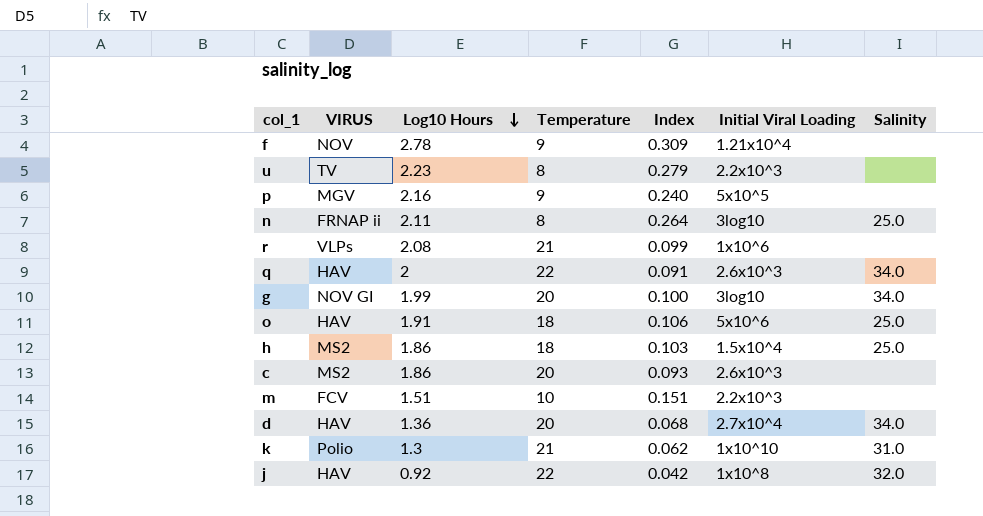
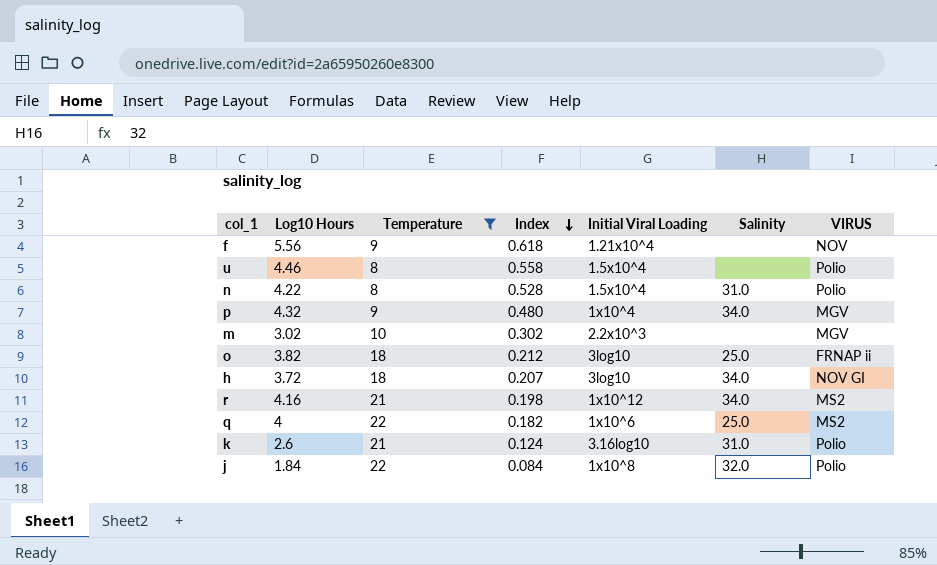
filter: none -> Temperature != 20
row order: Log10 Hours descending -> Index descending
column VIRUS | position: 2 -> 7
f | Log10 Hours: 2.78 -> 5.56
f | Index: 0.309 -> 0.618
u | Log10 Hours: 2.23 -> 4.46
u | Index: 0.279 -> 0.558
u | Initial Viral Loading: 2.2x10^3 -> 1.5x10^4
u | VIRUS: TV -> Polio
n | Log10 Hours: 2.11 -> 4.22
n | Index: 0.264 -> 0.528
n | Initial Viral Loading: 3log10 -> 1.5x10^4
n | Salinity: 25.0 -> 31.0
n | VIRUS: FRNAP ii -> Polio
p | Log10 Hours: 2.16 -> 4.32
p | Index: 0.240 -> 0.480
p | Initial Viral Loading: 5x10^5 -> 1x10^4
p | Salinity: none -> 34.0
m | Log10 Hours: 1.51 -> 3.02
m | Index: 0.151 -> 0.302
m | VIRUS: FCV -> MGV
o | Log10 Hours: 1.91 -> 3.82
o | Index: 0.106 -> 0.212
o | Initial Viral Loading: 5x10^6 -> 3log10
o | VIRUS: HAV -> FRNAP ii
h | Log10 Hours: 1.86 -> 3.72
h | Index: 0.103 -> 0.207
h | Initial Viral Loading: 1.5x10^4 -> 3log10
h | Salinity: 25.0 -> 34.0
h | VIRUS: MS2 -> NOV GI
r | Log10 Hours: 2.08 -> 4.16
r | Index: 0.099 -> 0.198
r | Initial Viral Loading: 1x10^6 -> 1x10^12
r | Salinity: none -> 34.0
r | VIRUS: VLPs -> MS2
q | Log10 Hours: 2 -> 4
q | Index: 0.091 -> 0.182
q | Initial Viral Loading: 2.6x10^3 -> 1x10^6
q | Salinity: 34.0 -> 25.0
q | VIRUS: HAV -> MS2
k | Log10 Hours: 1.3 -> 2.6
k | Index: 0.062 -> 0.124
k | Initial Viral Loading: 1x10^10 -> 3.16log10
j | Log10 Hours: 0.92 -> 1.84
j | Index: 0.042 -> 0.084
j | VIRUS: HAV -> Polio

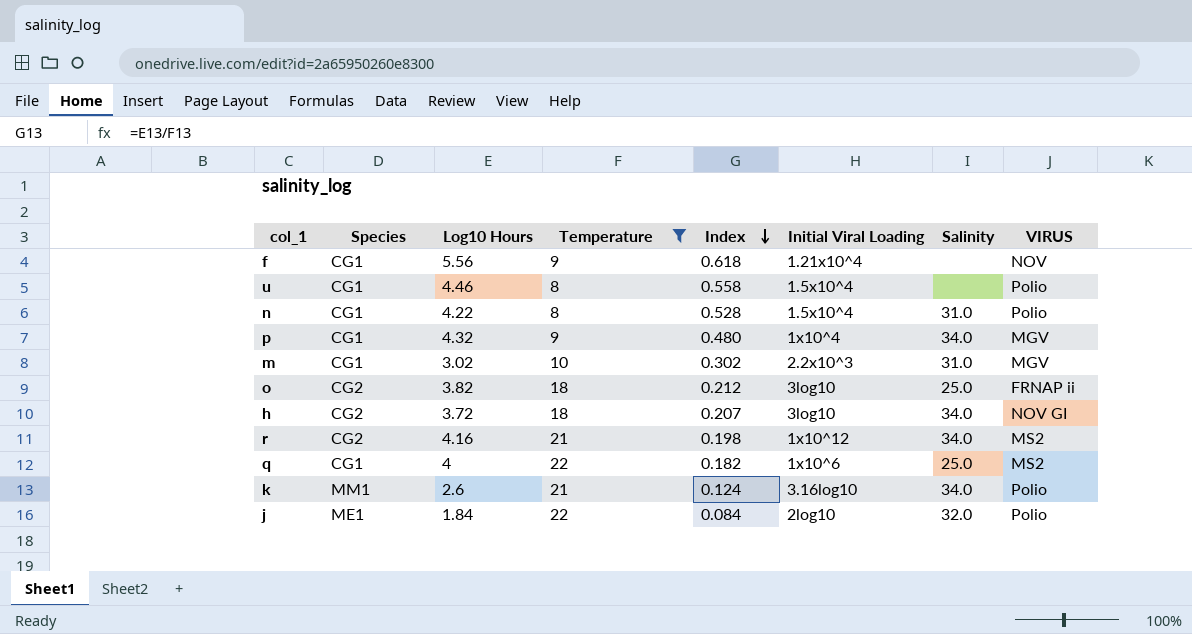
column Species | position: none -> 2
m | Salinity: none -> 31.0
k | Salinity: 31.0 -> 34.0
j | Initial Viral Loading: 1x10^8 -> 2log10

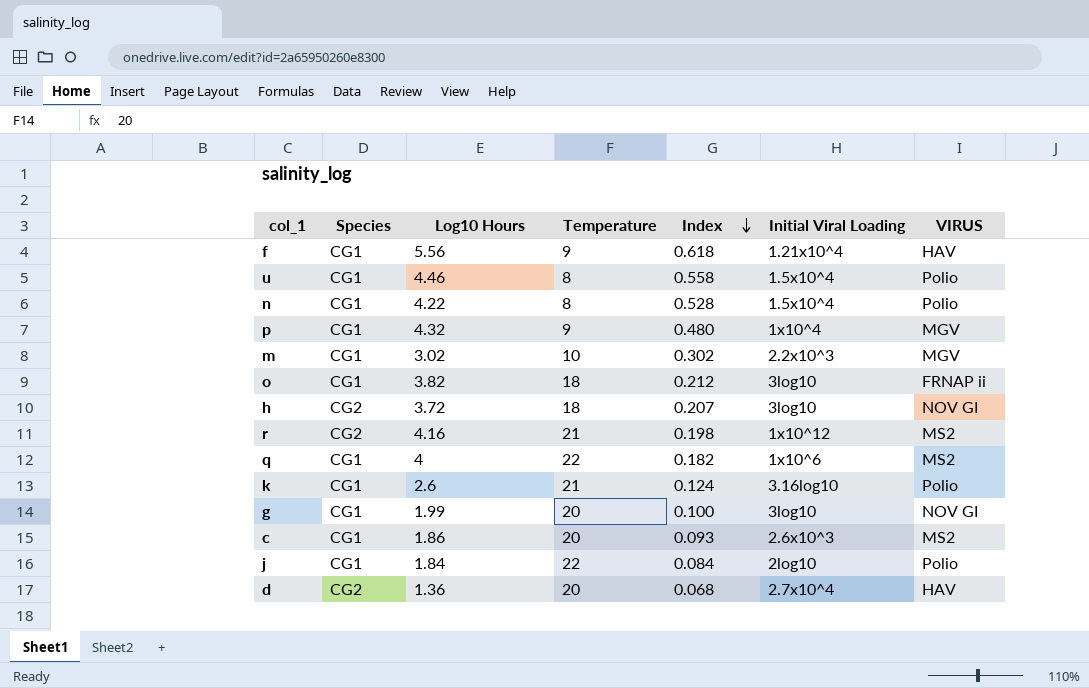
filter: Temperature != 20 -> none
column Salinity | position: 7 -> none
f | VIRUS: NOV -> HAV
o | Species: CG2 -> CG1
k | Species: MM1 -> CG1
j | Species: ME1 -> CG1

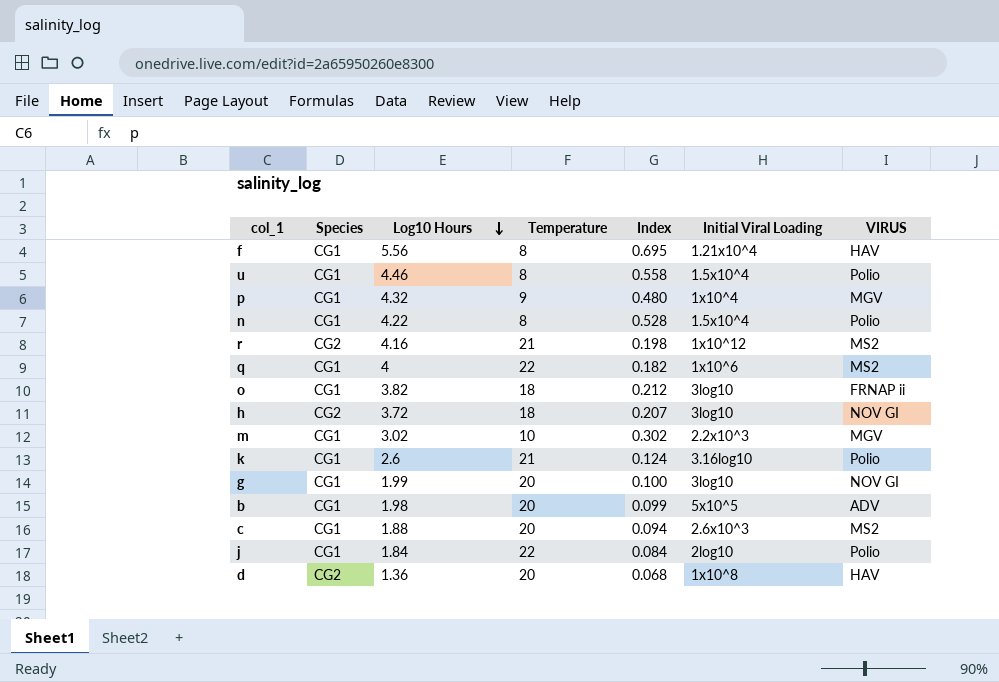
row order: Index descending -> Log10 Hours descending
f | Temperature: 9 -> 8
f | Index: 0.618 -> 0.695
row b: none -> CG1 | 1.98 | 20 | 0.099 | 5x10^5 | ADV
c | Log10 Hours: 1.86 -> 1.88
c | Index: 0.093 -> 0.094
d | Initial Viral Loading: 2.7x10^4 -> 1x10^8

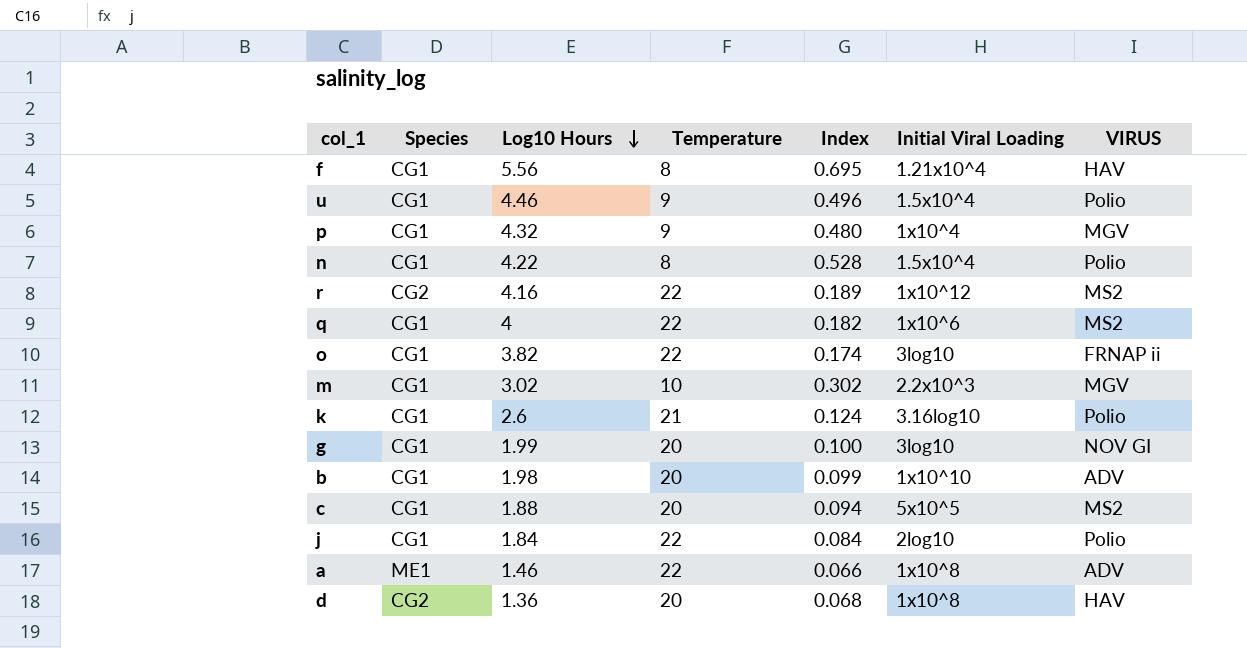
row h: CG2 | 3.72 | 18 | 0.207 | 3log10 | NOV GI -> none
u | Temperature: 8 -> 9
u | Index: 0.558 -> 0.496
r | Temperature: 21 -> 22
r | Index: 0.198 -> 0.189
o | Temperature: 18 -> 22
o | Index: 0.212 -> 0.174
b | Initial Viral Loading: 5x10^5 -> 1x10^10
c | Initial Viral Loading: 2.6x10^3 -> 5x10^5
row a: none -> ME1 | 1.46 | 22 | 0.066 | 1x10^8 | ADV

